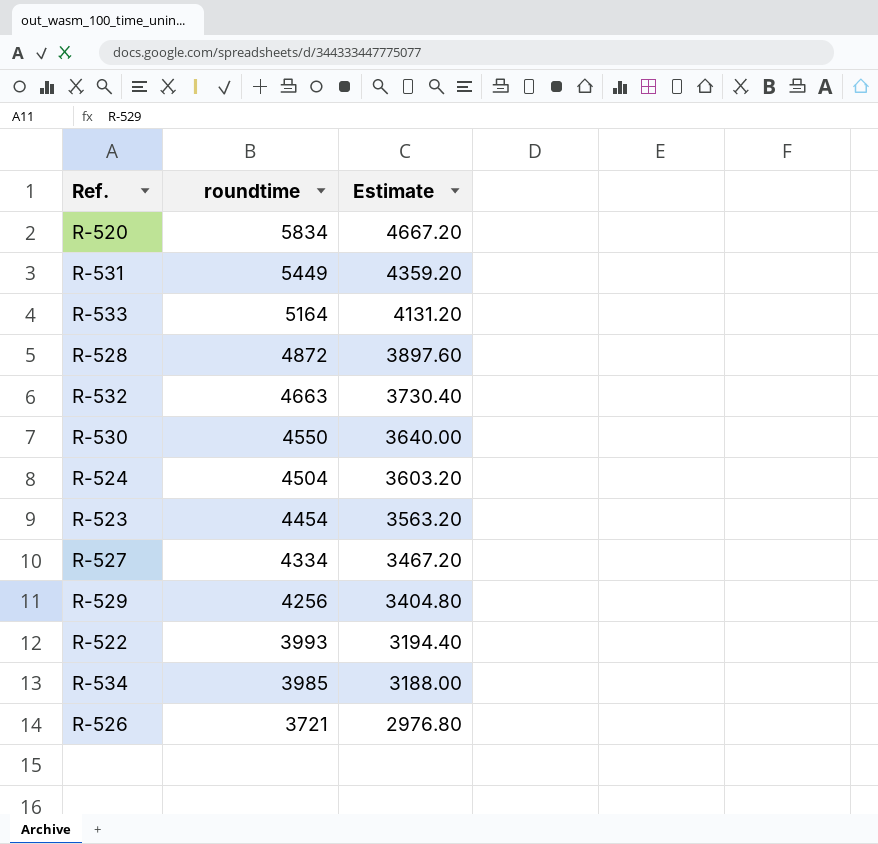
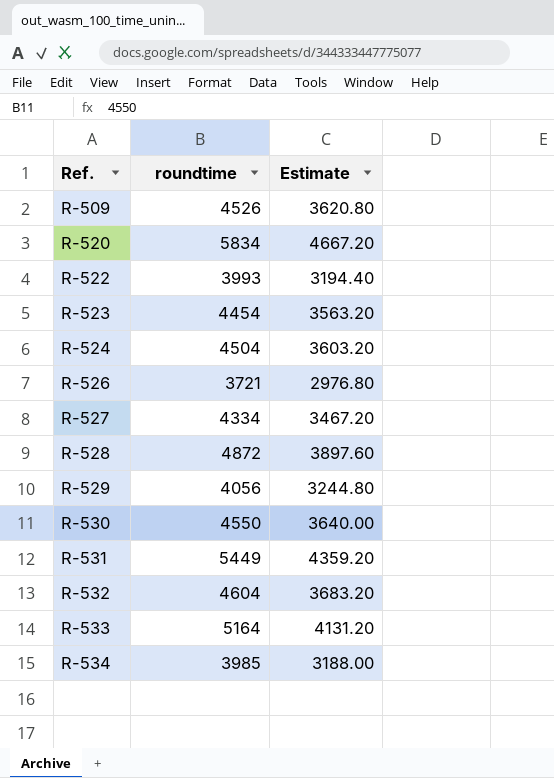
row order: roundtime descending -> Ref. ascending
row R-509: none -> 4526 | 3620.80
R-529 | roundtime: 4256 -> 4056
R-529 | Estimate: 3404.80 -> 3244.80
R-532 | roundtime: 4663 -> 4604
R-532 | Estimate: 3730.40 -> 3683.20

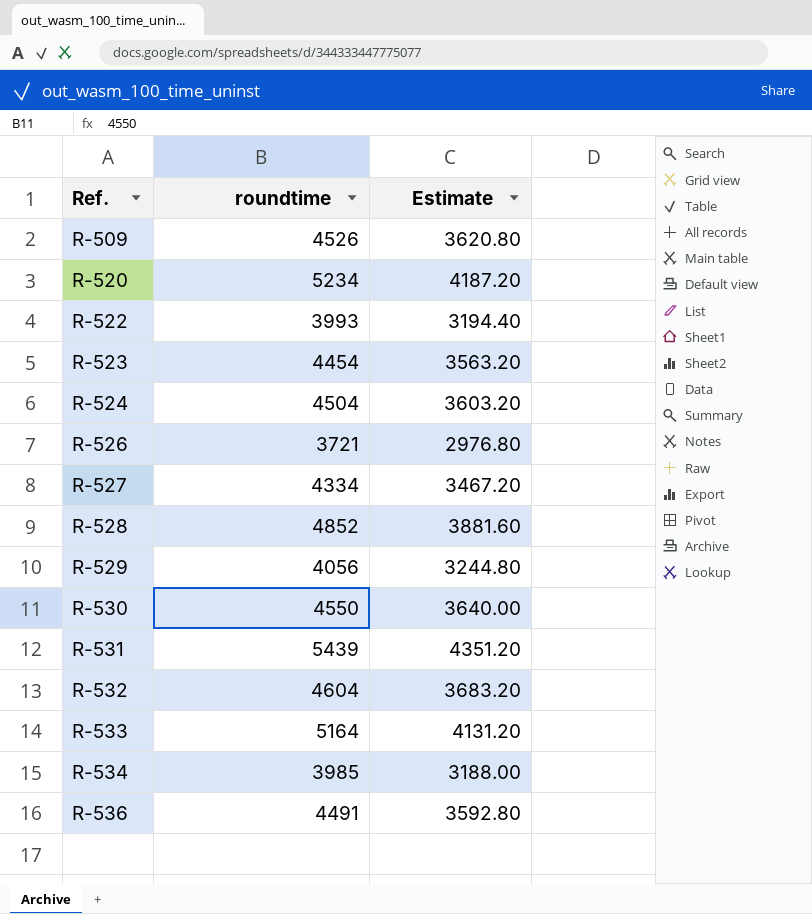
R-520 | roundtime: 5834 -> 5234
R-520 | Estimate: 4667.20 -> 4187.20
R-528 | roundtime: 4872 -> 4852
R-528 | Estimate: 3897.60 -> 3881.60
R-531 | roundtime: 5449 -> 5439
R-531 | Estimate: 4359.20 -> 4351.20
row R-536: none -> 4491 | 3592.80

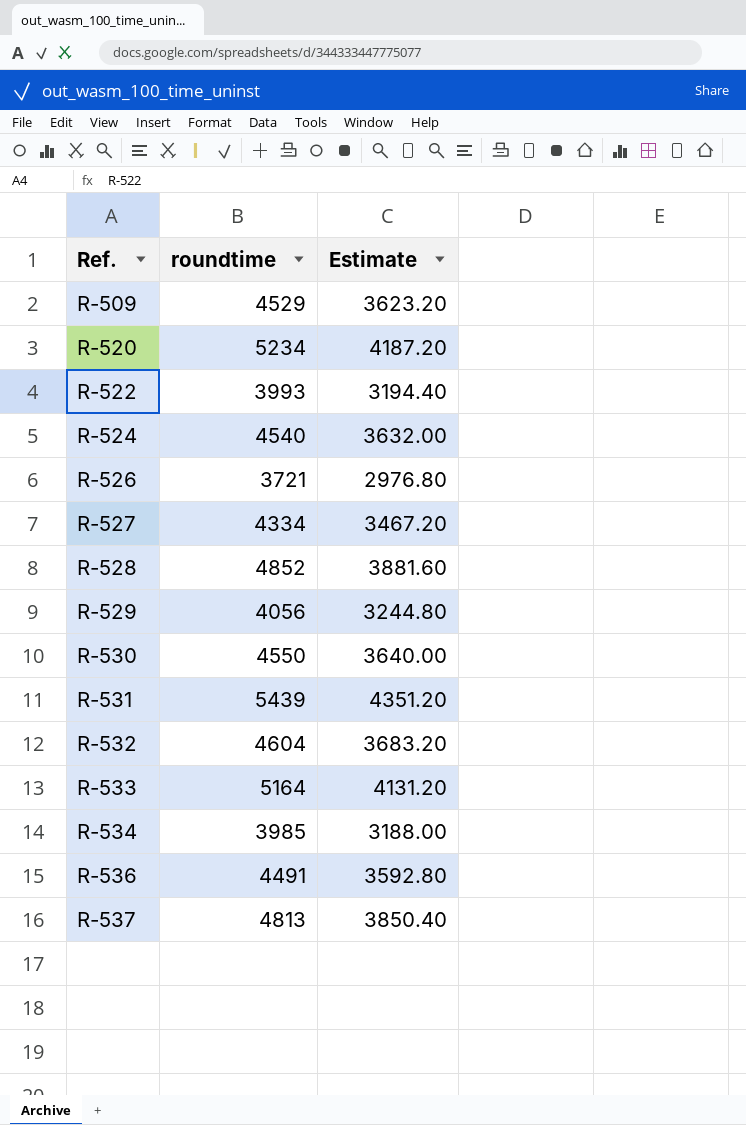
row R-523: 4454 | 3563.20 -> none
R-509 | roundtime: 4526 -> 4529
R-509 | Estimate: 3620.80 -> 3623.20
R-524 | roundtime: 4504 -> 4540
R-524 | Estimate: 3603.20 -> 3632.00
row R-537: none -> 4813 | 3850.40

